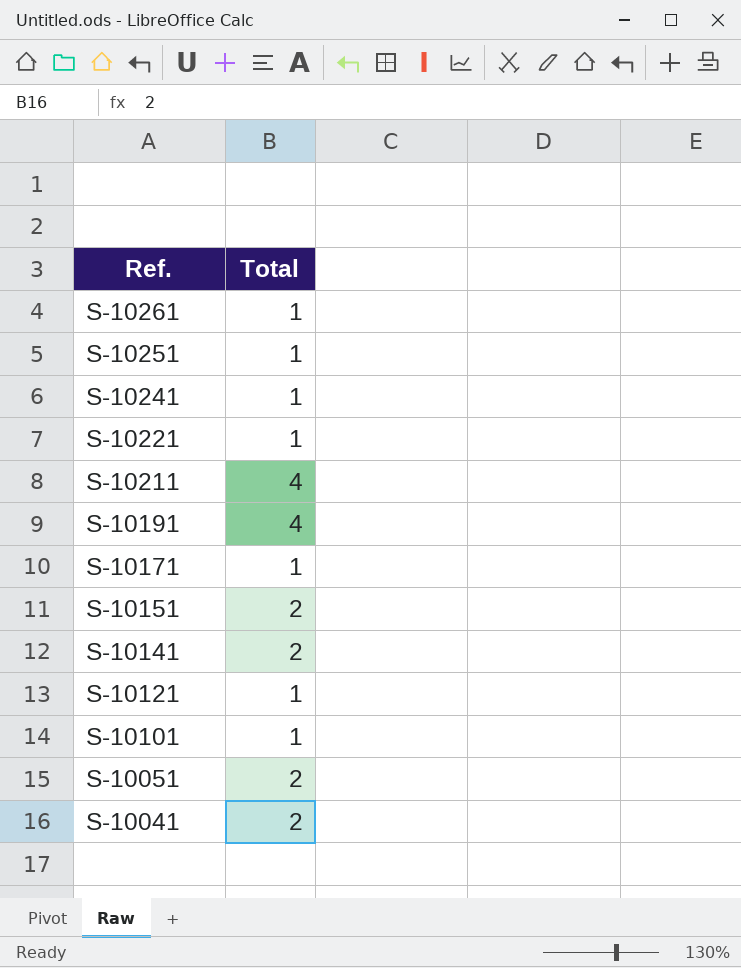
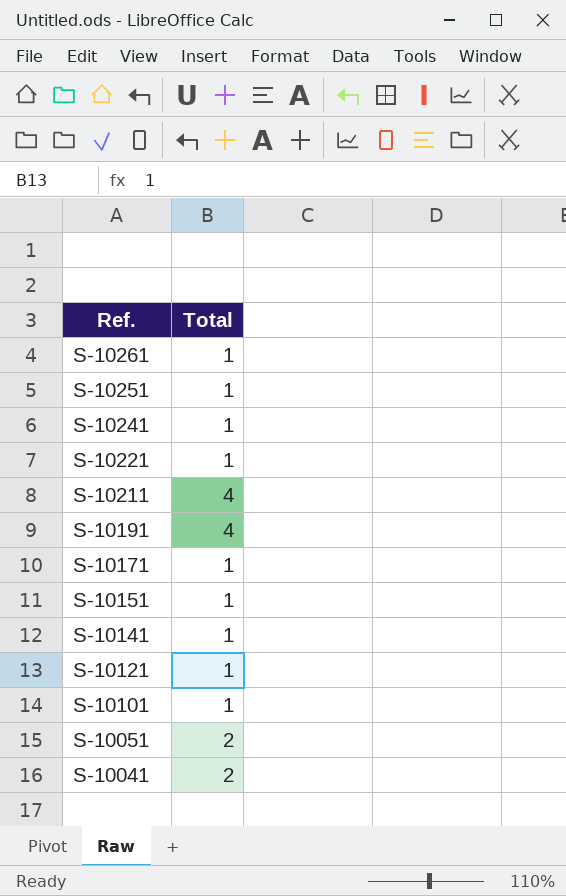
S-10151 | Total: 2 -> 1
S-10141 | Total: 2 -> 1

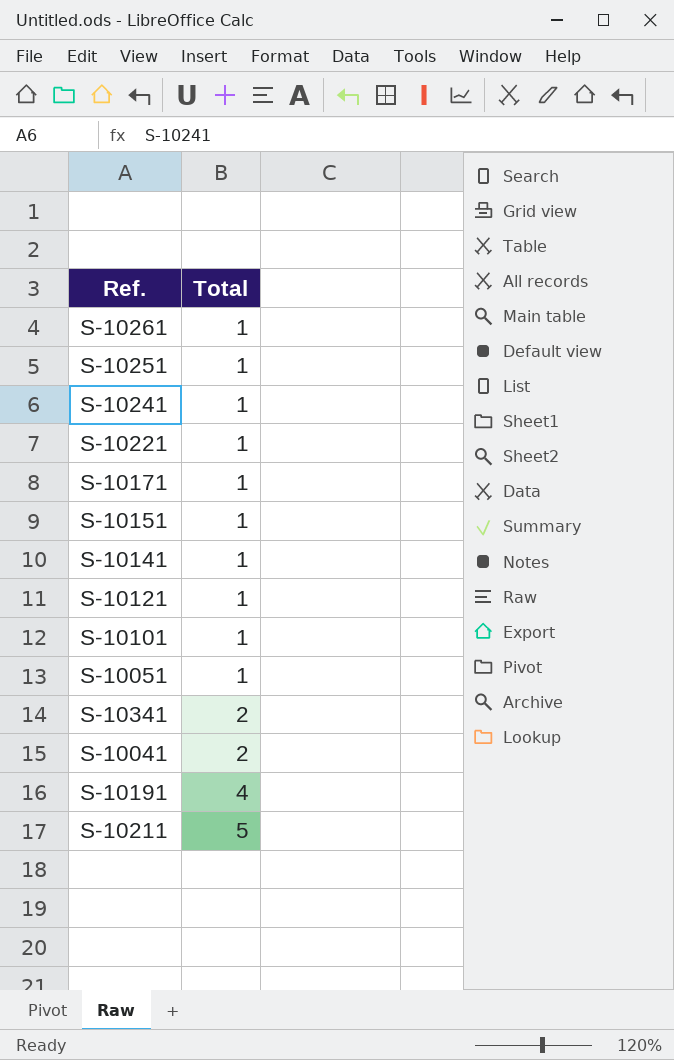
row order: Ref. descending -> Total ascending
S-10051 | Total: 2 -> 1
row S-10341: none -> 2
S-10211 | Total: 4 -> 5

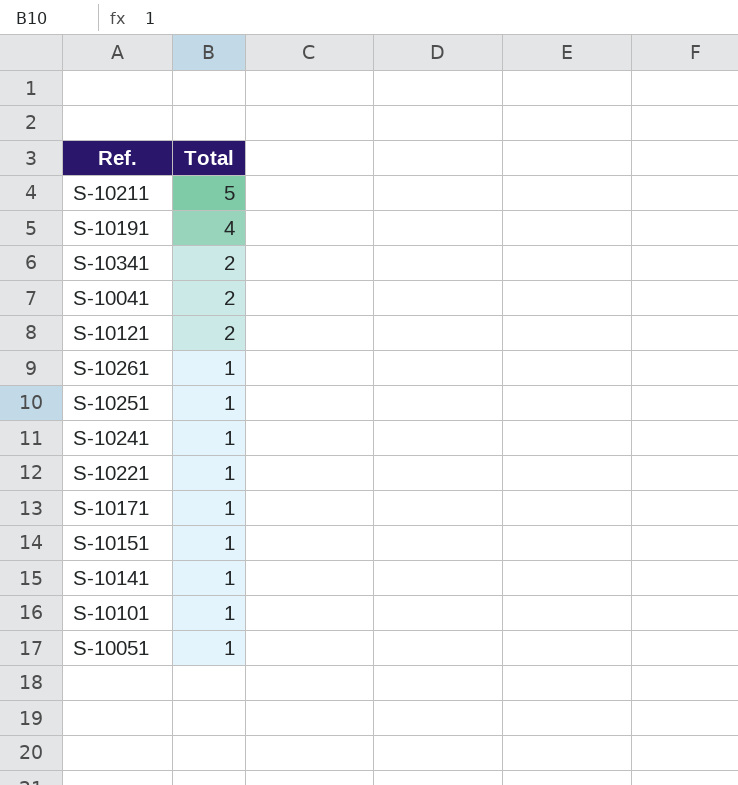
row order: Total ascending -> Total descending
S-10121 | Total: 1 -> 2

